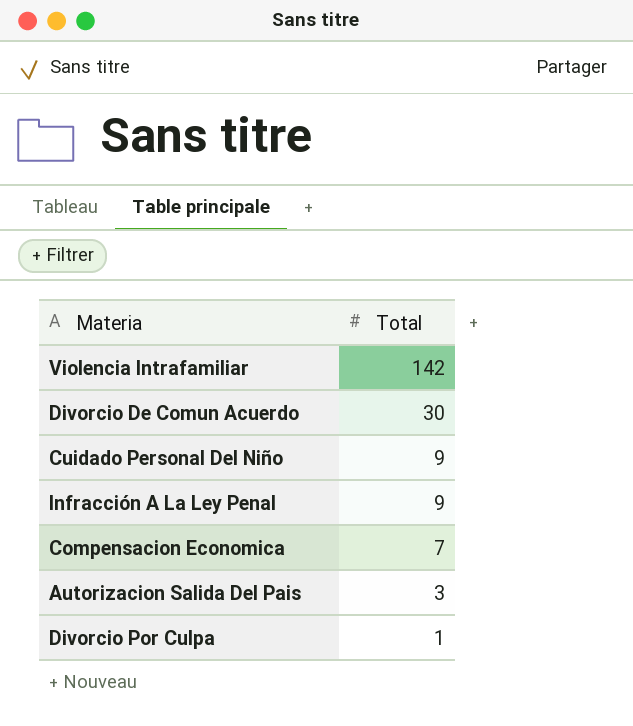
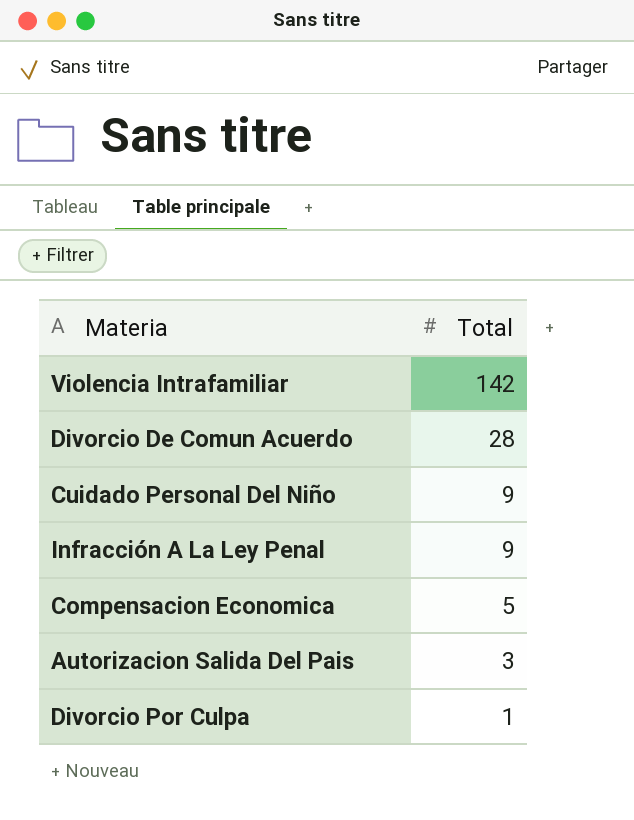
Divorcio De Comun Acuerdo | Total: 30 -> 28
Compensacion Economica | Total: 7 -> 5

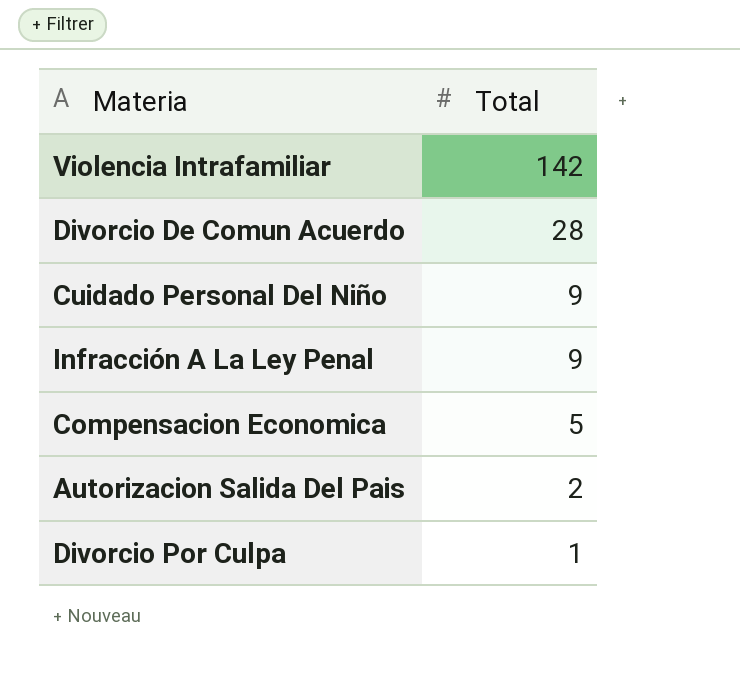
Autorizacion Salida Del Pais | Total: 3 -> 2

